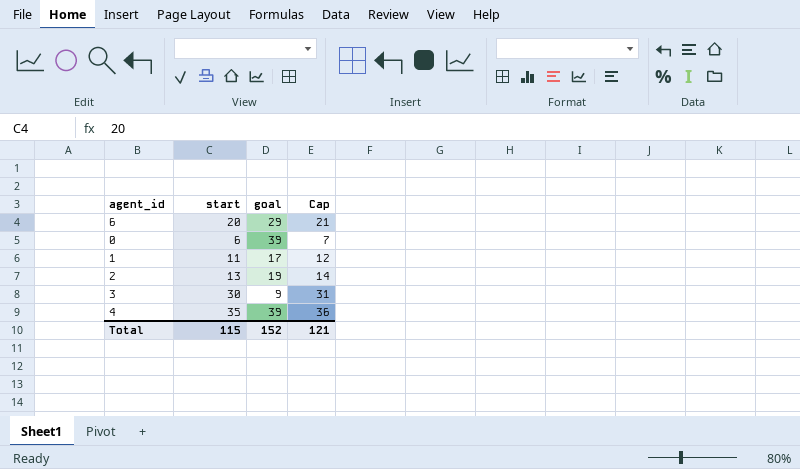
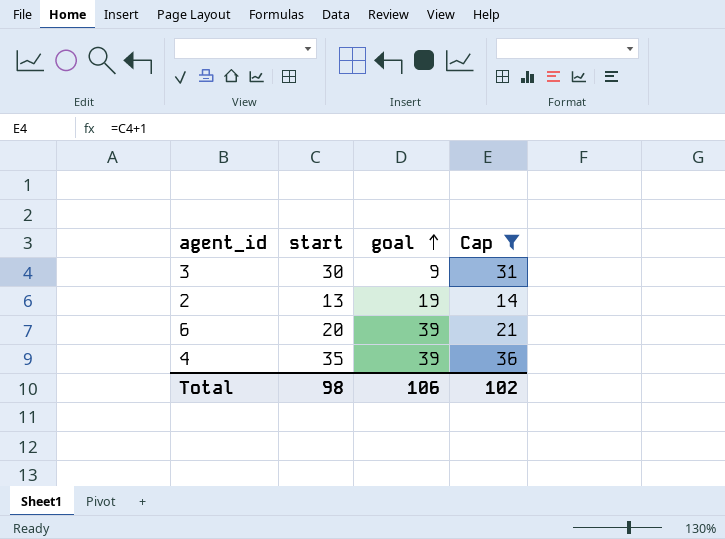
filter: none -> Cap >= 14
row order: none -> goal ascending
6 | goal: 29 -> 39
Total | start: 115 -> 98
Total | goal: 152 -> 106
Total | Cap: 121 -> 102

